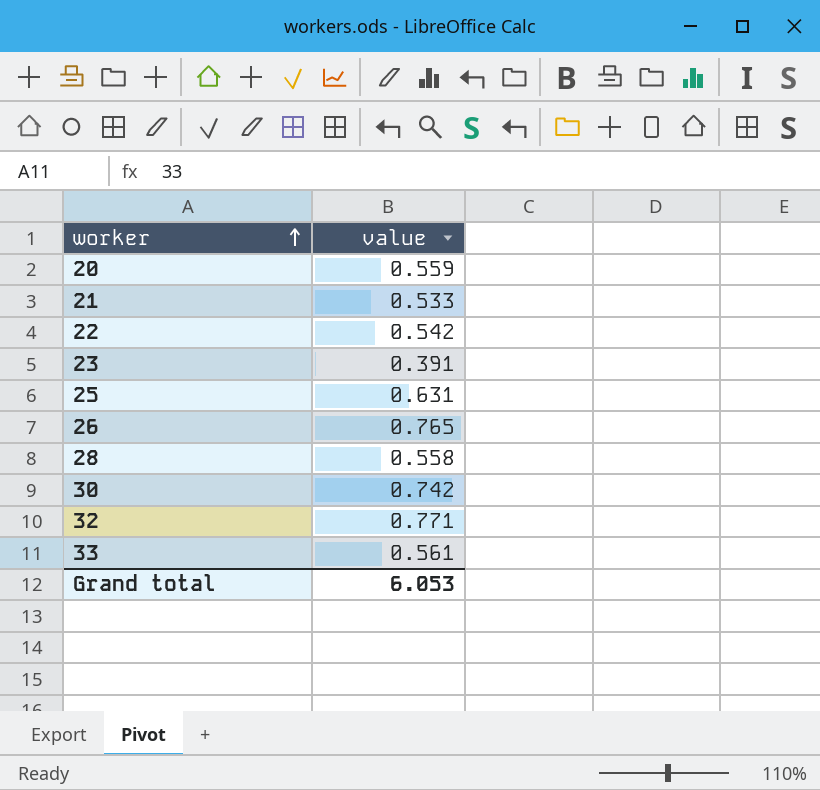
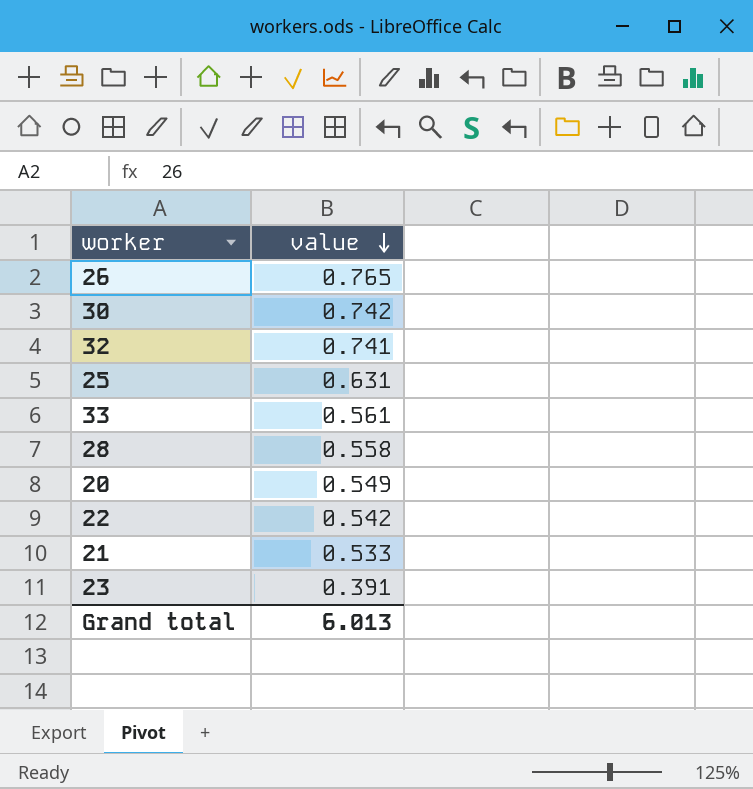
row order: worker ascending -> value descending
32 | value: 0.771 -> 0.741
20 | value: 0.559 -> 0.549
Grand total | value: 6.053 -> 6.013

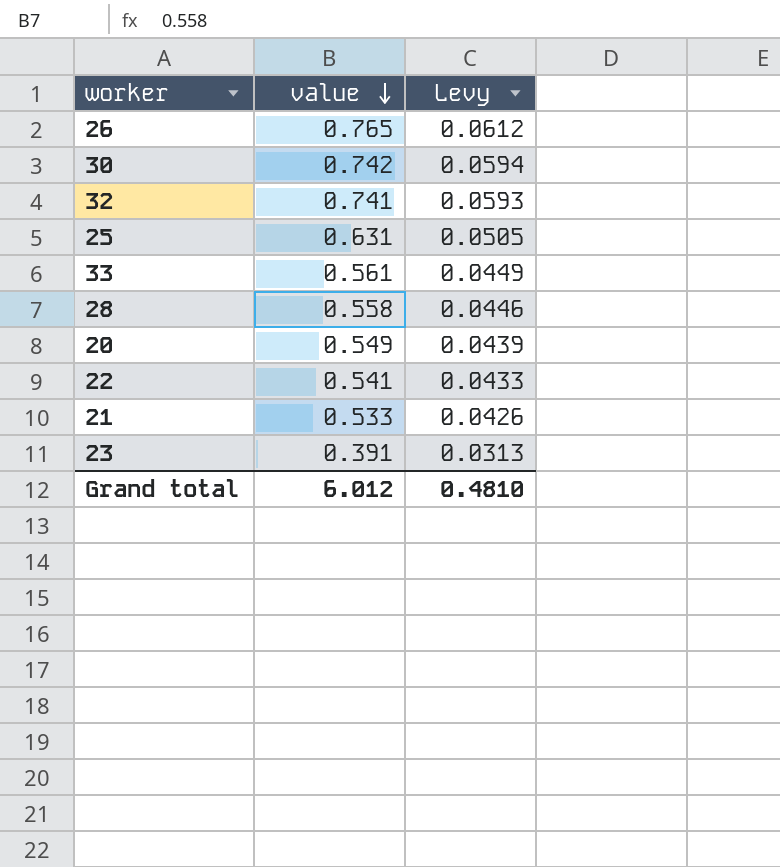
column Levy | formula: none -> [value] * 0.08
22 | value: 0.542 -> 0.541
Grand total | value: 6.013 -> 6.012

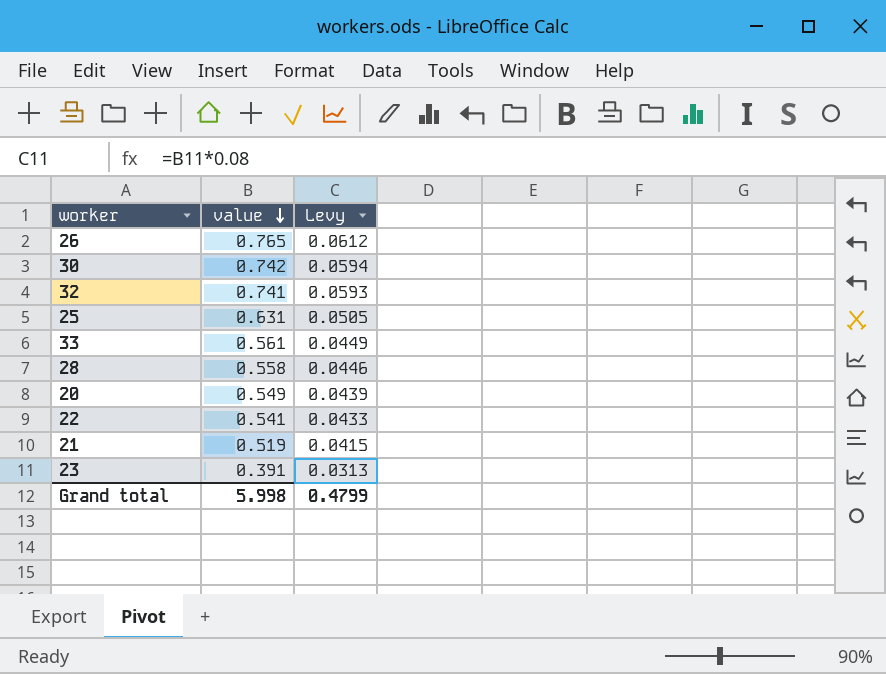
21 | value: 0.533 -> 0.519
21 | Levy: 0.0426 -> 0.0415
Grand total | value: 6.012 -> 5.998
Grand total | Levy: 0.4810 -> 0.4799

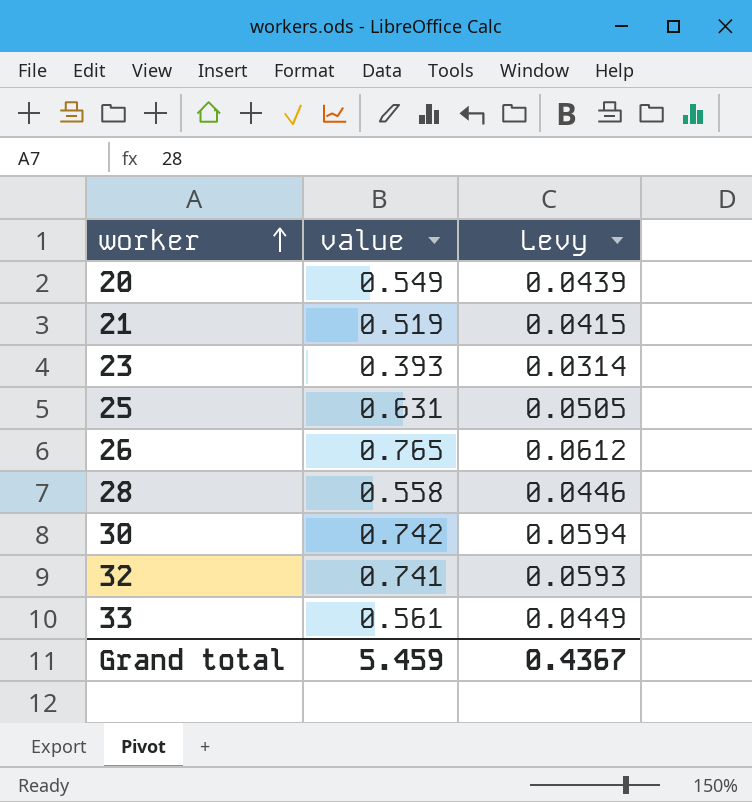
row order: value descending -> worker ascending
row 22: 0.541 | 0.0433 -> none
23 | value: 0.391 -> 0.393
23 | Levy: 0.0313 -> 0.0314
Grand total | value: 5.998 -> 5.459
Grand total | Levy: 0.4799 -> 0.4367

